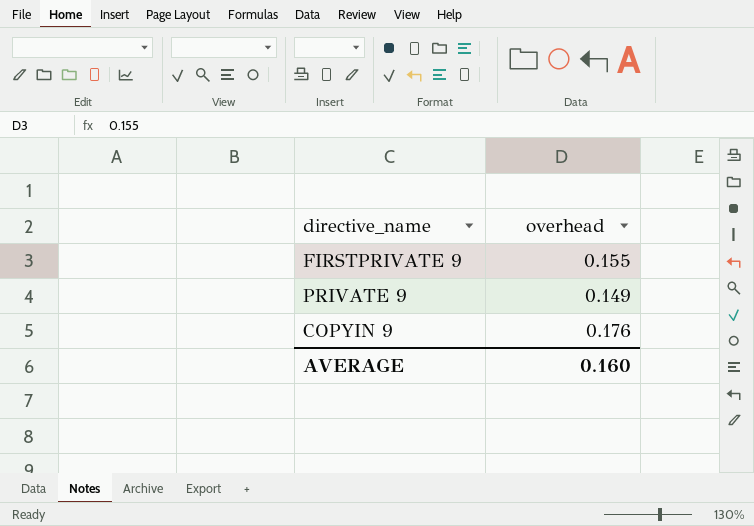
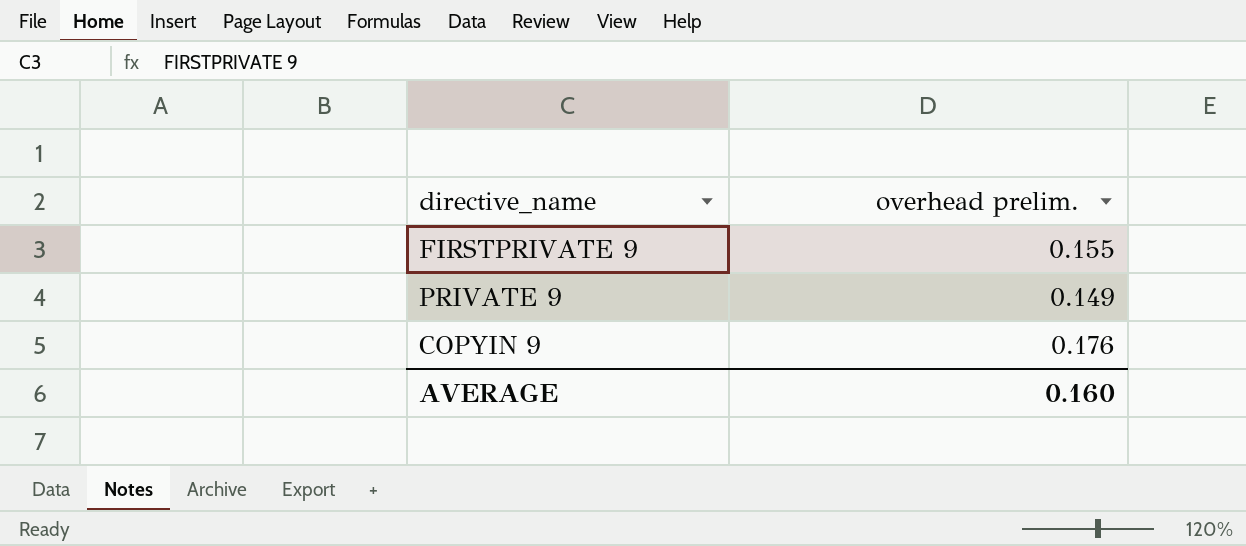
column name: overhead -> overhead prelim.

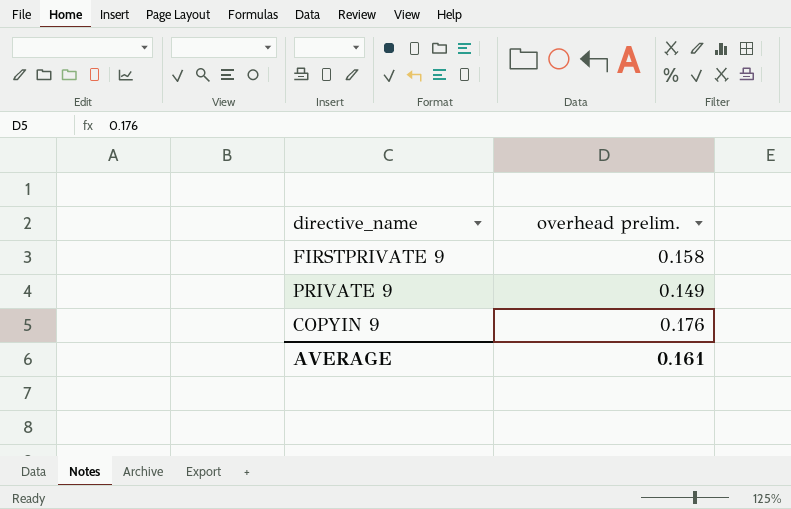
FIRSTPRIVATE 9 | overhead prelim.: 0.155 -> 0.158
AVERAGE | overhead prelim.: 0.160 -> 0.161

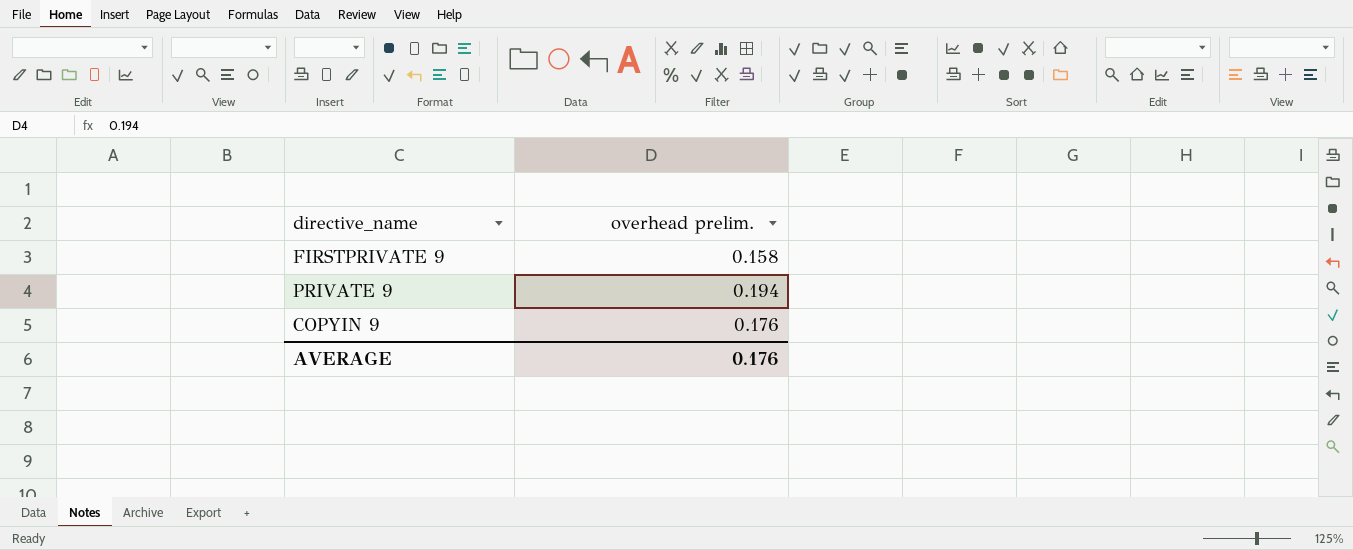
PRIVATE 9 | overhead prelim.: 0.149 -> 0.194
AVERAGE | overhead prelim.: 0.161 -> 0.176

